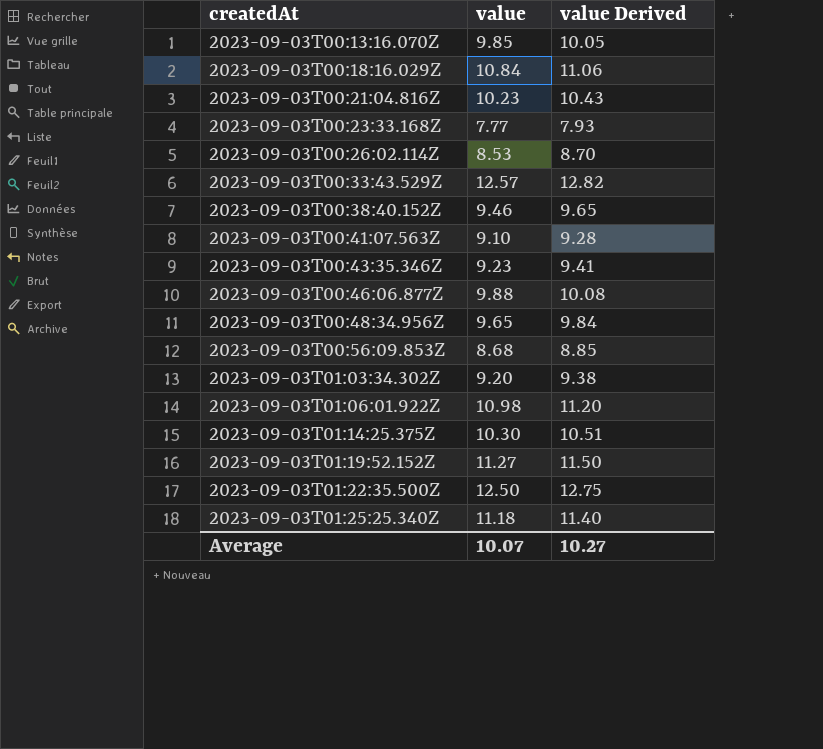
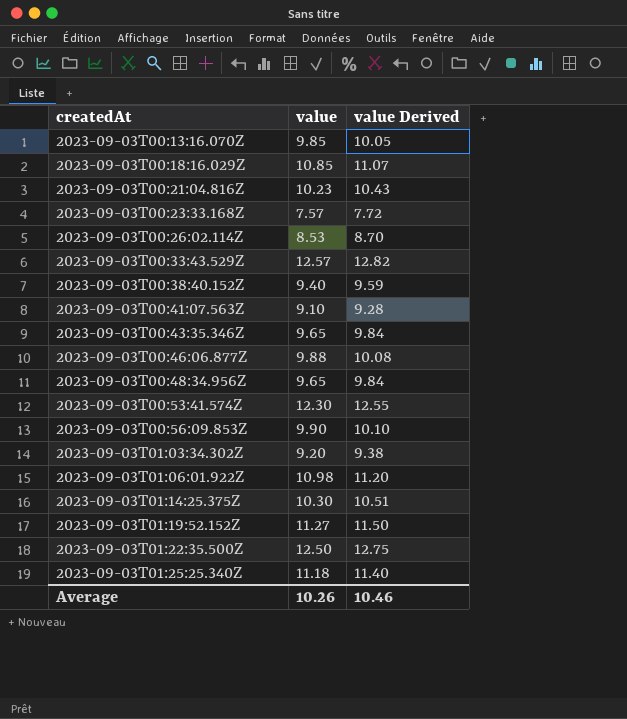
2023-09-03T00:18:16.029Z | value: 10.84 -> 10.85
2023-09-03T00:18:16.029Z | value Derived: 11.06 -> 11.07
2023-09-03T00:23:33.168Z | value: 7.77 -> 7.57
2023-09-03T00:23:33.168Z | value Derived: 7.93 -> 7.72
2023-09-03T00:38:40.152Z | value: 9.46 -> 9.40
2023-09-03T00:38:40.152Z | value Derived: 9.65 -> 9.59
2023-09-03T00:43:35.346Z | value: 9.23 -> 9.65
2023-09-03T00:43:35.346Z | value Derived: 9.41 -> 9.84
row 2023-09-03T00:53:41.574Z: none -> 12.30 | 12.55
2023-09-03T00:56:09.853Z | value: 8.68 -> 9.90
2023-09-03T00:56:09.853Z | value Derived: 8.85 -> 10.10
Average | value: 10.07 -> 10.26
Average | value Derived: 10.27 -> 10.46

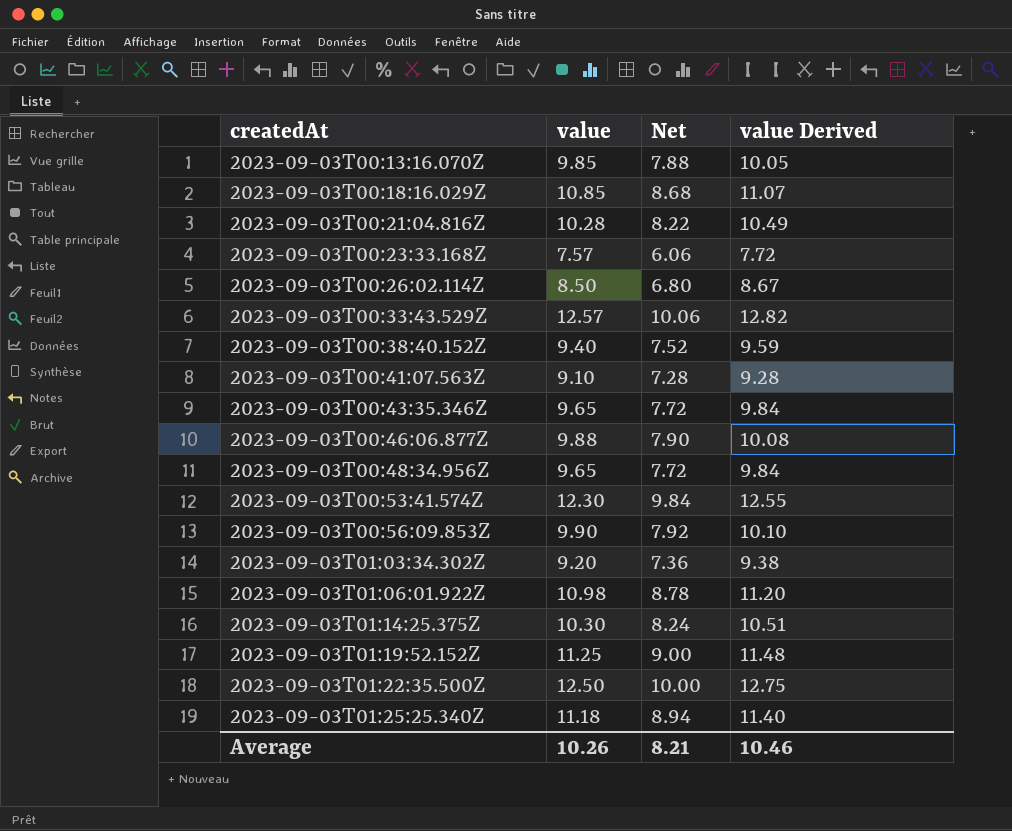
column Net | formula: none -> [value] * 0.8
2023-09-03T00:21:04.816Z | value: 10.23 -> 10.28
2023-09-03T00:21:04.816Z | value Derived: 10.43 -> 10.49
2023-09-03T00:26:02.114Z | value: 8.53 -> 8.50
2023-09-03T00:26:02.114Z | value Derived: 8.70 -> 8.67
2023-09-03T01:19:52.152Z | value: 11.27 -> 11.25
2023-09-03T01:19:52.152Z | value Derived: 11.50 -> 11.48

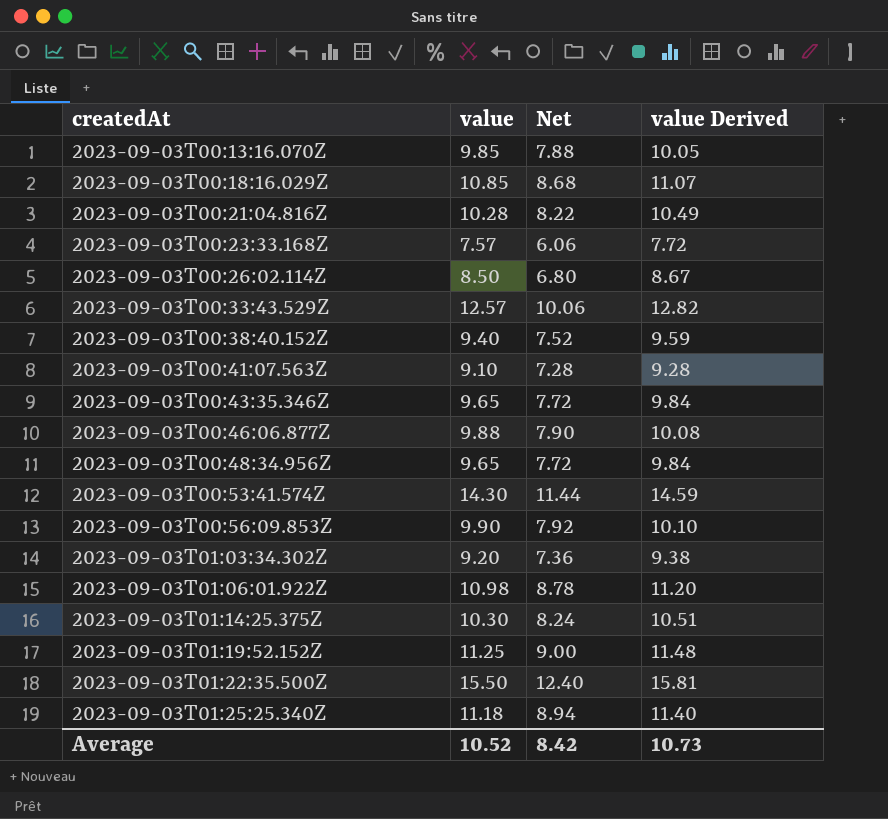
2023-09-03T00:53:41.574Z | value: 12.30 -> 14.30
2023-09-03T00:53:41.574Z | Net: 9.84 -> 11.44
2023-09-03T00:53:41.574Z | value Derived: 12.55 -> 14.59
2023-09-03T01:22:35.500Z | value: 12.50 -> 15.50
2023-09-03T01:22:35.500Z | Net: 10.00 -> 12.40
2023-09-03T01:22:35.500Z | value Derived: 12.75 -> 15.81
Average | value: 10.26 -> 10.52
Average | Net: 8.21 -> 8.42
Average | value Derived: 10.46 -> 10.73

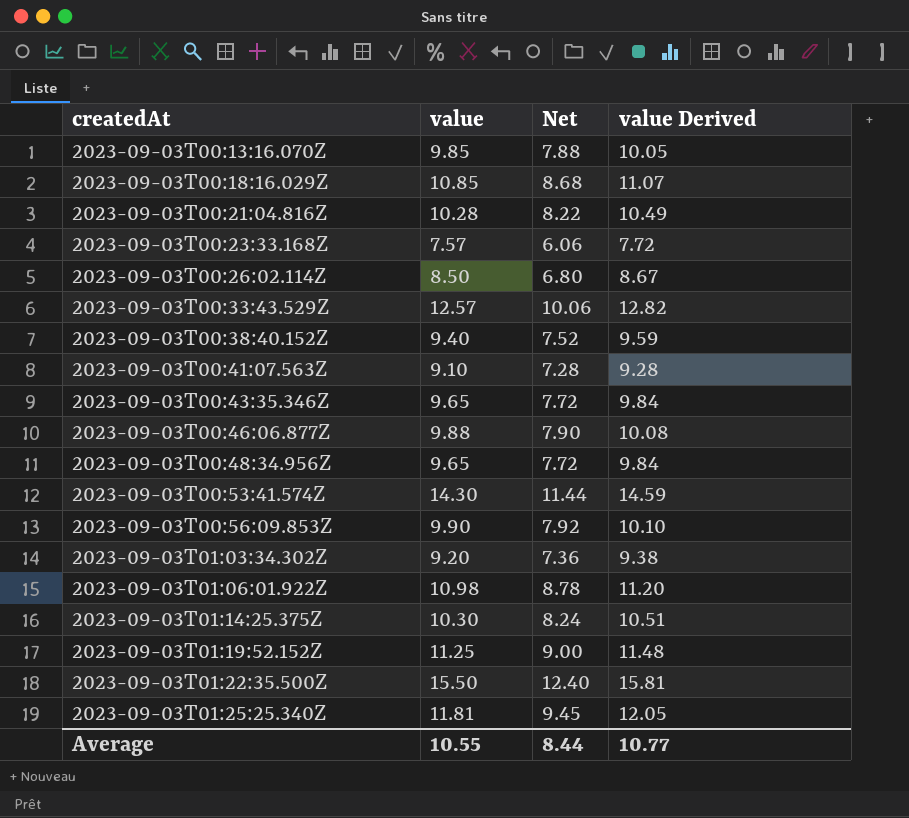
2023-09-03T01:25:25.340Z | value: 11.18 -> 11.81
2023-09-03T01:25:25.340Z | Net: 8.94 -> 9.45
2023-09-03T01:25:25.340Z | value Derived: 11.40 -> 12.05
Average | value: 10.52 -> 10.55
Average | Net: 8.42 -> 8.44
Average | value Derived: 10.73 -> 10.77

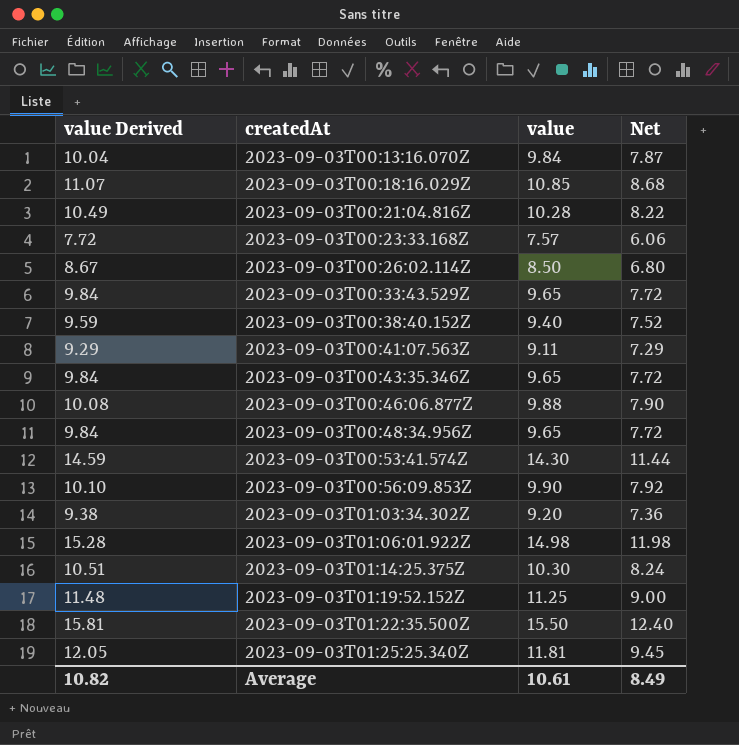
column value Derived | position: 4 -> 1
2023-09-03T00:13:16.070Z | value Derived: 10.05 -> 10.04
2023-09-03T00:13:16.070Z | value: 9.85 -> 9.84
2023-09-03T00:13:16.070Z | Net: 7.88 -> 7.87
2023-09-03T00:33:43.529Z | value Derived: 12.82 -> 9.84
2023-09-03T00:33:43.529Z | value: 12.57 -> 9.65
2023-09-03T00:33:43.529Z | Net: 10.06 -> 7.72
2023-09-03T00:41:07.563Z | value Derived: 9.28 -> 9.29
2023-09-03T00:41:07.563Z | value: 9.10 -> 9.11
2023-09-03T00:41:07.563Z | Net: 7.28 -> 7.29
2023-09-03T01:06:01.922Z | value Derived: 11.20 -> 15.28
2023-09-03T01:06:01.922Z | value: 10.98 -> 14.98
2023-09-03T01:06:01.922Z | Net: 8.78 -> 11.98
Average | value Derived: 10.77 -> 10.82
Average | value: 10.55 -> 10.61
Average | Net: 8.44 -> 8.49

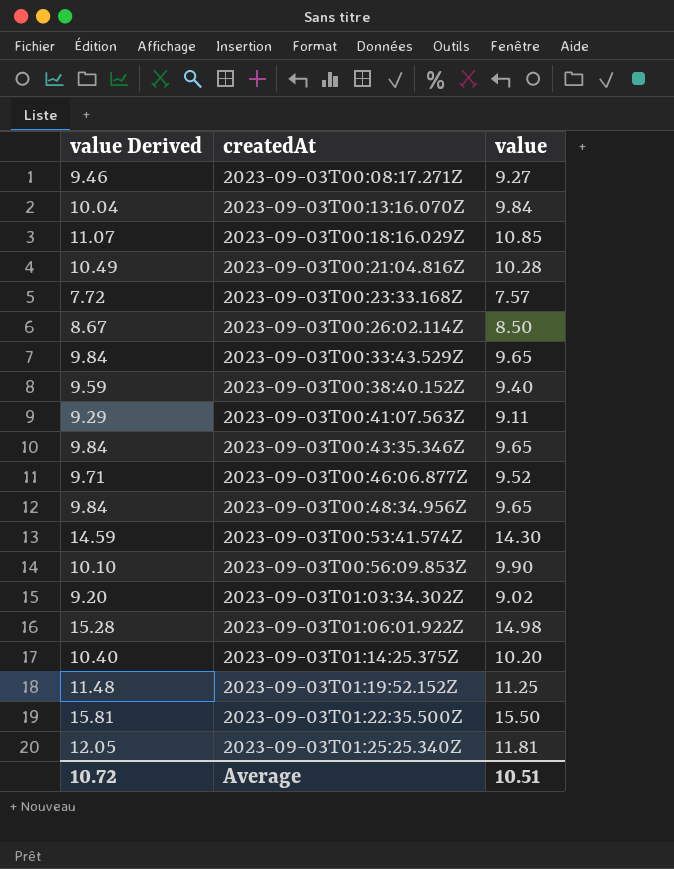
column Net | formula: [value] * 0.8 -> none
row 2023-09-03T00:08:17.271Z: none -> 9.46 | 9.27
2023-09-03T00:46:06.877Z | value Derived: 10.08 -> 9.71
2023-09-03T00:46:06.877Z | value: 9.88 -> 9.52
2023-09-03T01:03:34.302Z | value Derived: 9.38 -> 9.20
2023-09-03T01:03:34.302Z | value: 9.20 -> 9.02
2023-09-03T01:14:25.375Z | value Derived: 10.51 -> 10.40
2023-09-03T01:14:25.375Z | value: 10.30 -> 10.20
Average | value Derived: 10.82 -> 10.72
Average | value: 10.61 -> 10.51

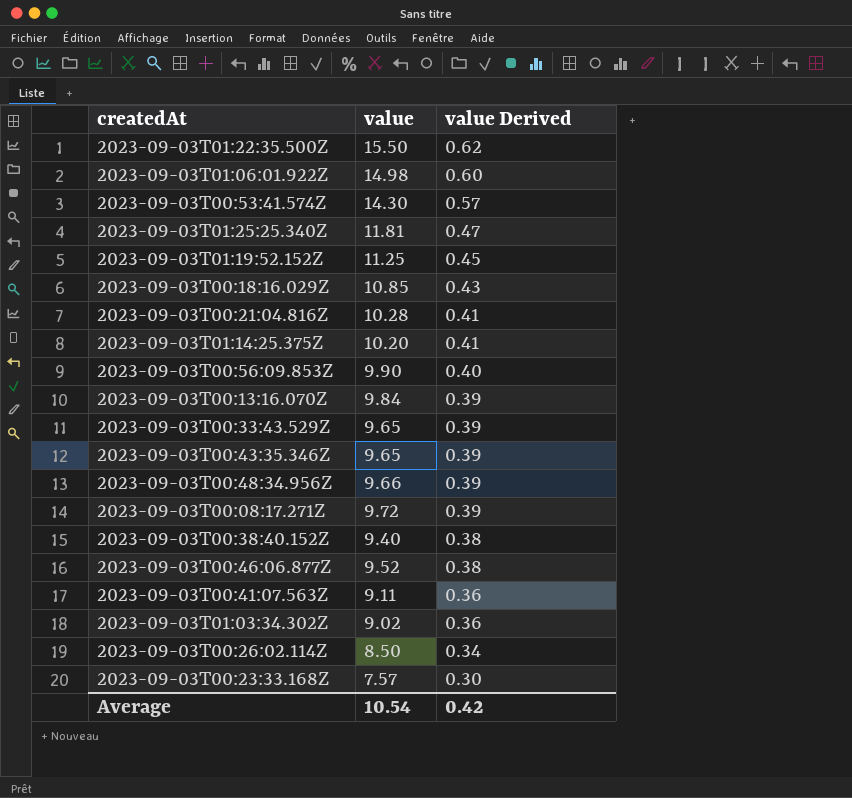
row order: createdAt ascending -> value Derived descending
column value Derived | formula: [value] * 1.02 -> [value] * 0.04
column value Derived | position: 1 -> 3
2023-09-03T00:48:34.956Z | value: 9.65 -> 9.66
2023-09-03T00:08:17.271Z | value: 9.27 -> 9.72
Average | value: 10.51 -> 10.54
Average | value Derived: 10.72 -> 0.42

